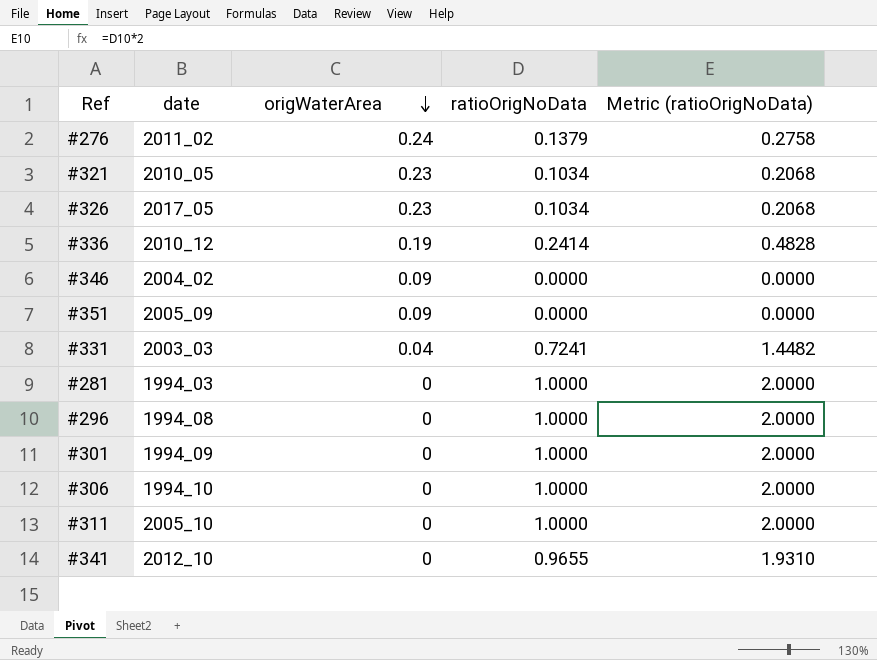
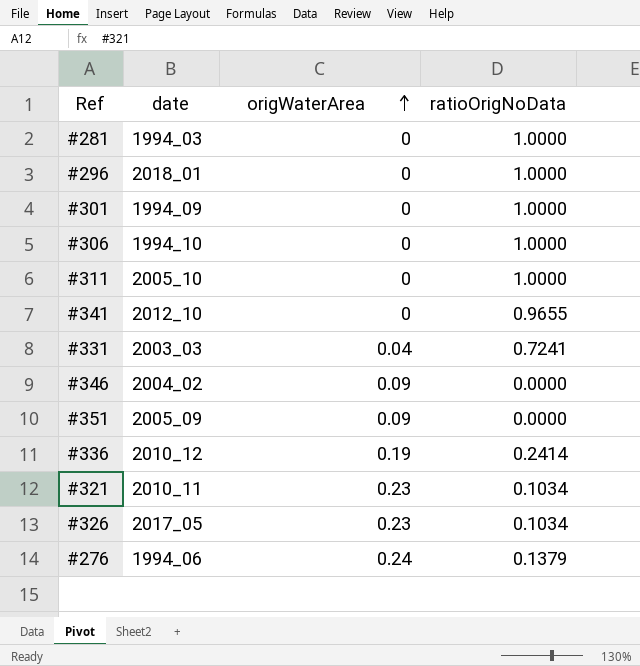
row order: origWaterArea descending -> origWaterArea ascending
column Metric (ratioOrigNoData) | formula: [ratioOrigNoData] * 2 -> none
#296 | date: 1994_08 -> 2018_01
#321 | date: 2010_05 -> 2010_11
#276 | date: 2011_02 -> 1994_06

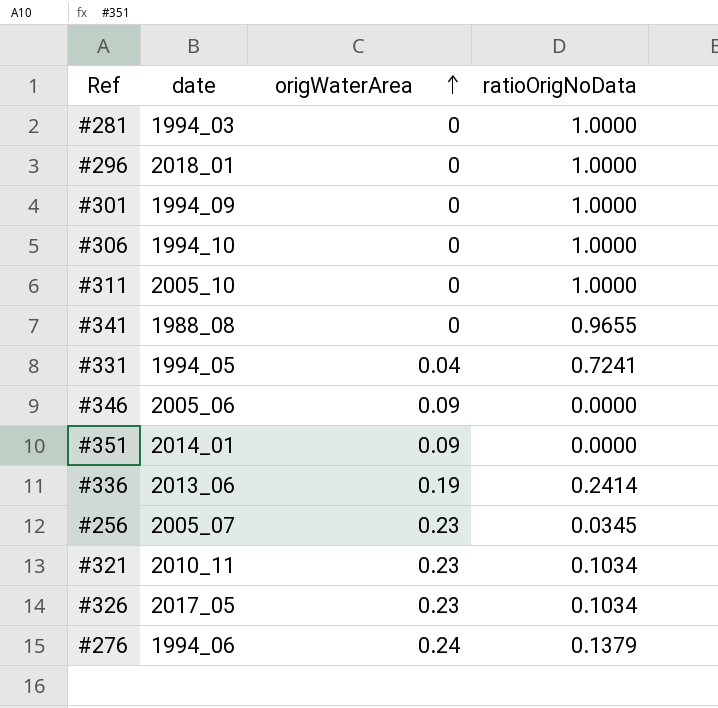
#341 | date: 2012_10 -> 1988_08
#331 | date: 2003_03 -> 1994_05
#346 | date: 2004_02 -> 2005_06
#351 | date: 2005_09 -> 2014_01
#336 | date: 2010_12 -> 2013_06
row #256: none -> 2005_07 | 0.23 | 0.0345

